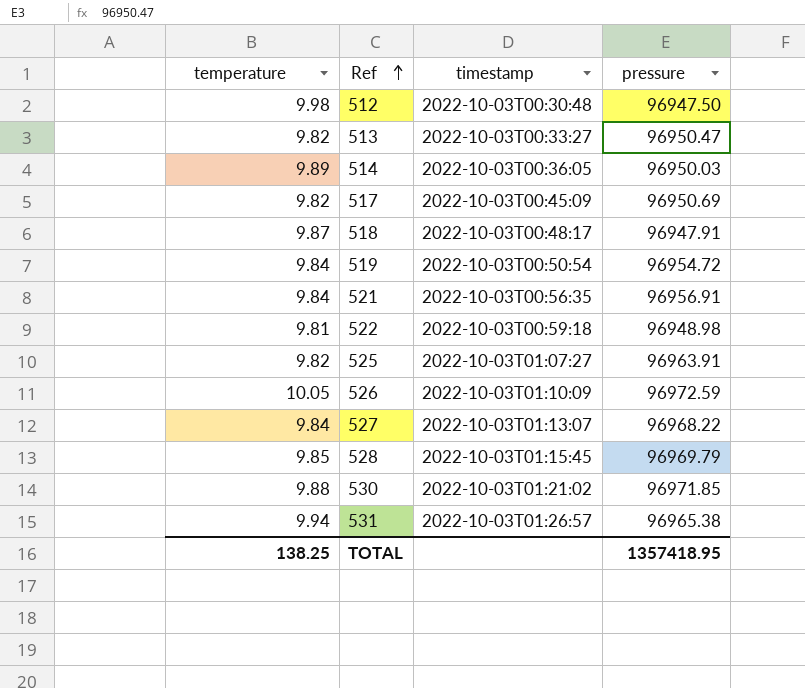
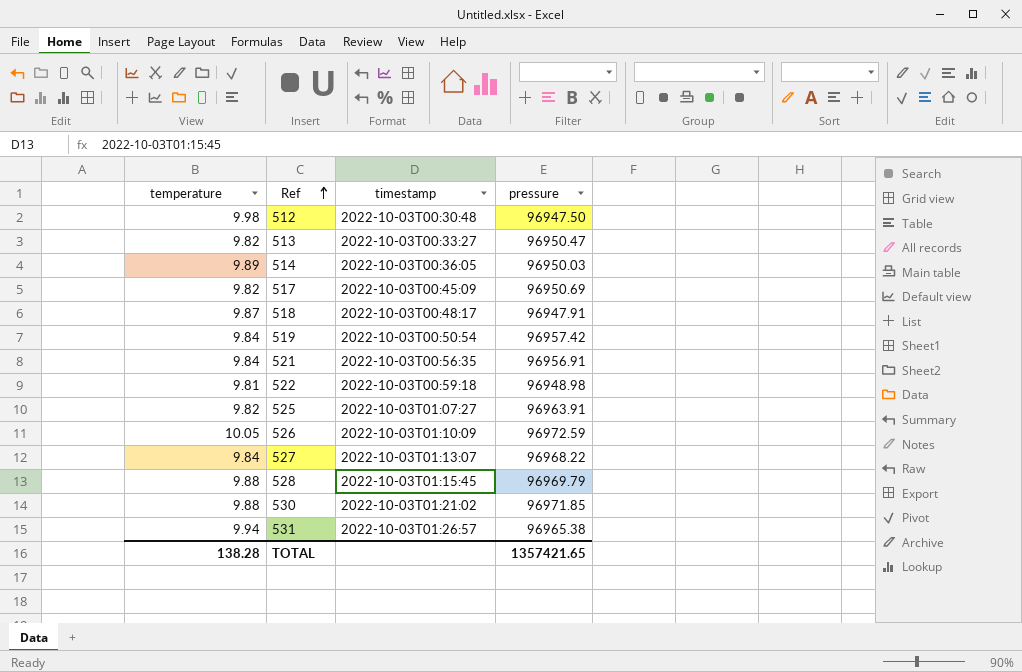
519 | pressure: 96954.72 -> 96957.42
528 | temperature: 9.85 -> 9.88
TOTAL | temperature: 138.25 -> 138.28
TOTAL | pressure: 1357418.95 -> 1357421.65

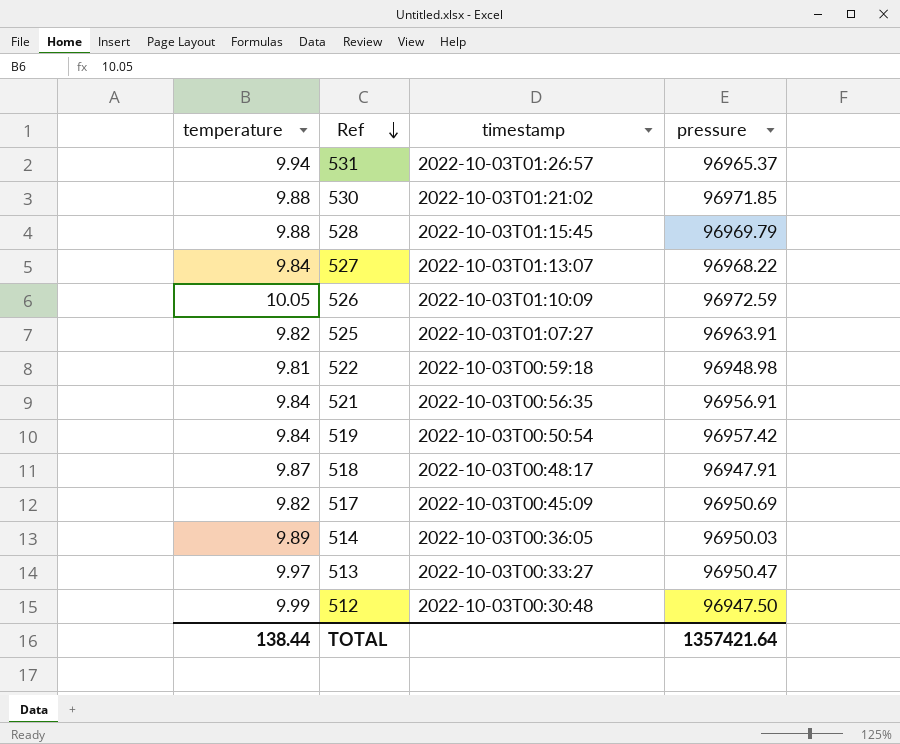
row order: Ref ascending -> Ref descending
531 | pressure: 96965.38 -> 96965.37
513 | temperature: 9.82 -> 9.97
512 | temperature: 9.98 -> 9.99
TOTAL | temperature: 138.28 -> 138.44
TOTAL | pressure: 1357421.65 -> 1357421.64

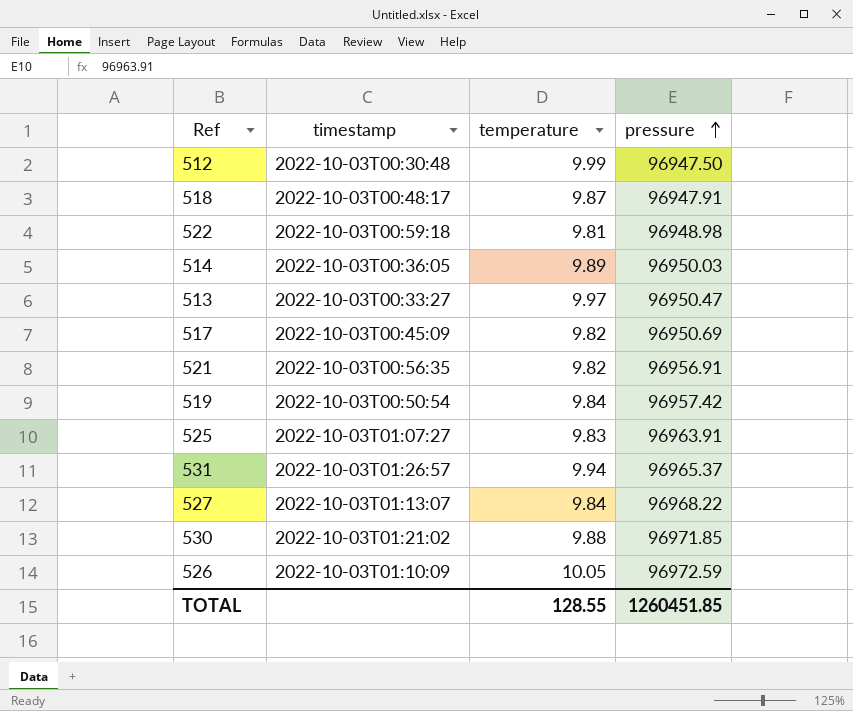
row order: Ref descending -> pressure ascending
column temperature | position: 1 -> 3
row 528: 9.88 | 2022-10-03T01:15:45 | 96969.79 -> none
521 | temperature: 9.84 -> 9.82
525 | temperature: 9.82 -> 9.83
TOTAL | temperature: 138.44 -> 128.55
TOTAL | pressure: 1357421.64 -> 1260451.85

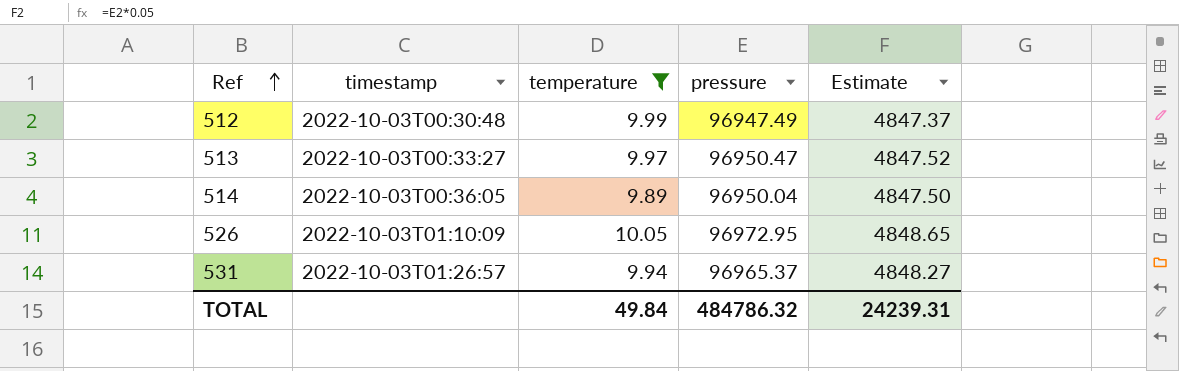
filter: none -> temperature >= 9.89
row order: pressure ascending -> Ref ascending
column Estimate | formula: none -> [pressure] * 0.05
512 | pressure: 96947.50 -> 96947.49
514 | pressure: 96950.03 -> 96950.04
526 | pressure: 96972.59 -> 96972.95
TOTAL | temperature: 128.55 -> 49.84
TOTAL | pressure: 1260451.85 -> 484786.32

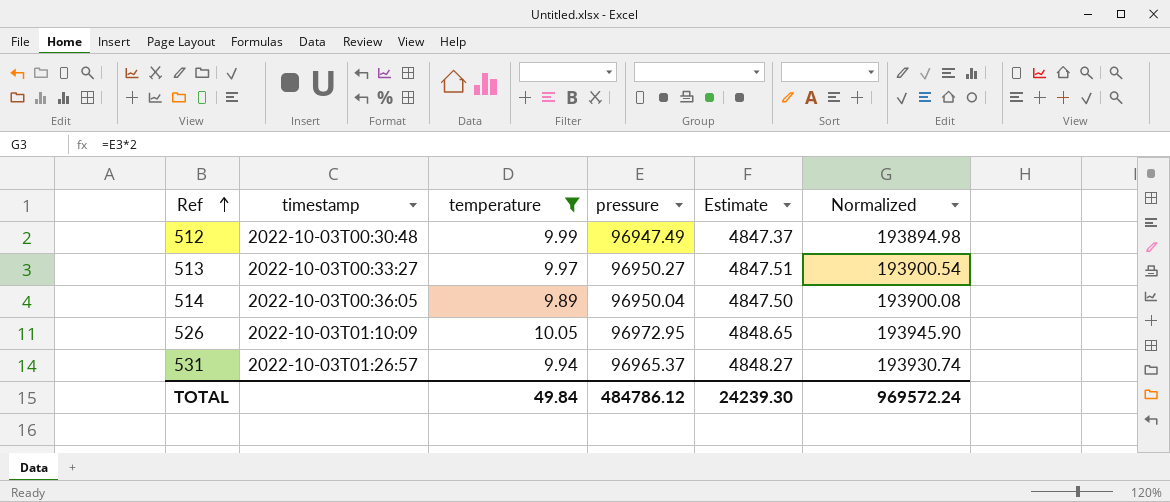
column Normalized | formula: none -> [pressure] * 2
513 | pressure: 96950.47 -> 96950.27
513 | Estimate: 4847.52 -> 4847.51
TOTAL | pressure: 484786.32 -> 484786.12
TOTAL | Estimate: 24239.31 -> 24239.30

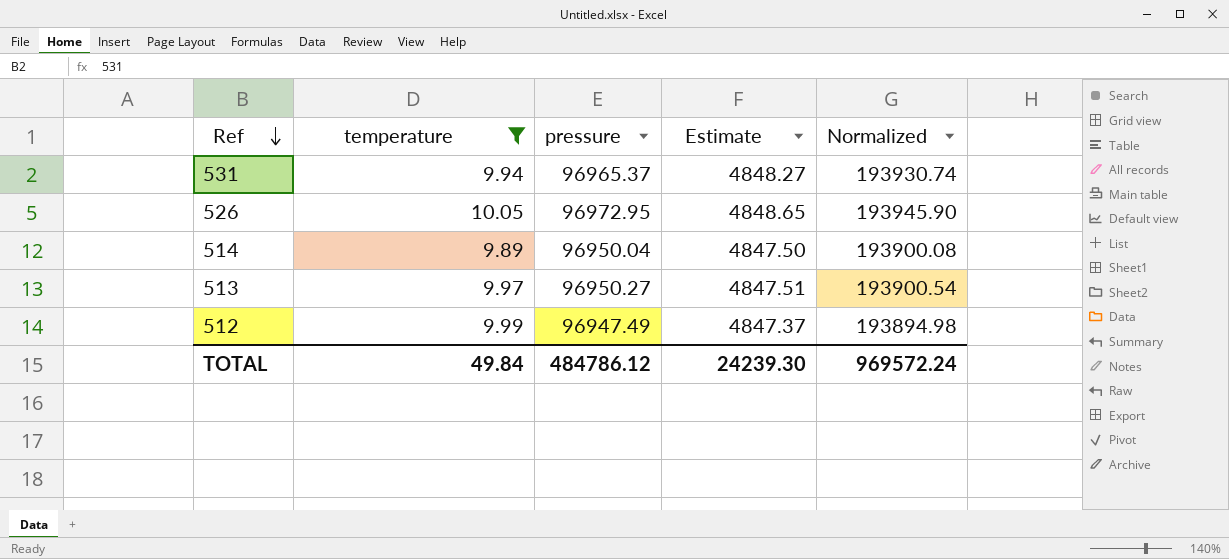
row order: Ref ascending -> Ref descending
column timestamp | position: 2 -> none

